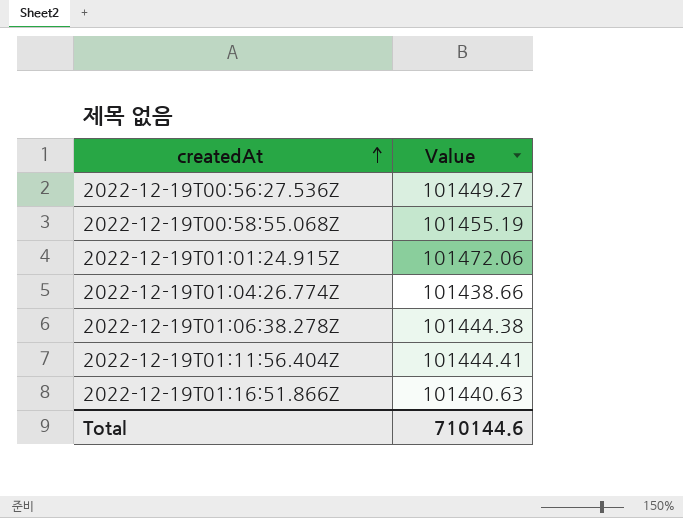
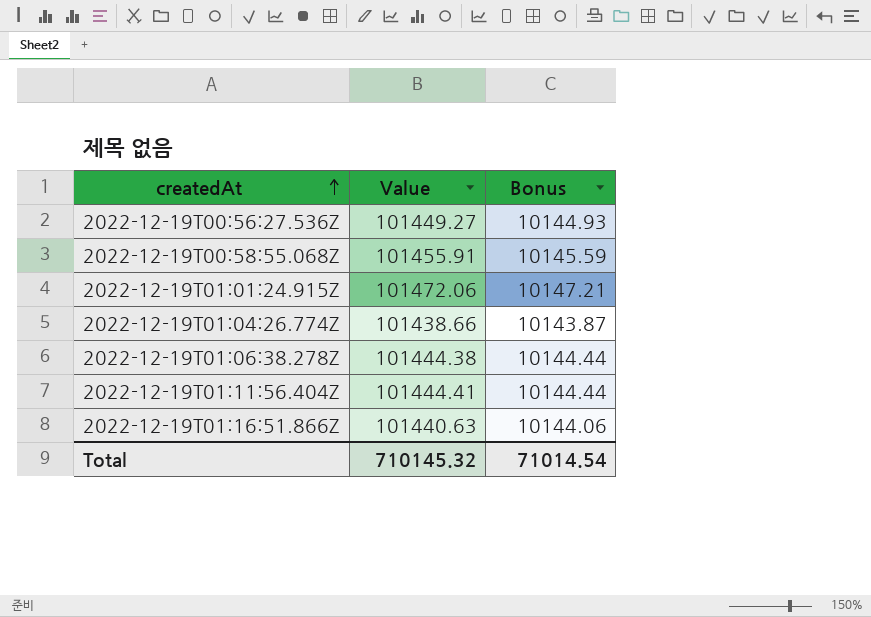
column Bonus | formula: none -> [Value] * 0.1
2022-12-19T00:58:55.068Z | Value: 101455.19 -> 101455.91
Total | Value: 710144.6 -> 710145.32

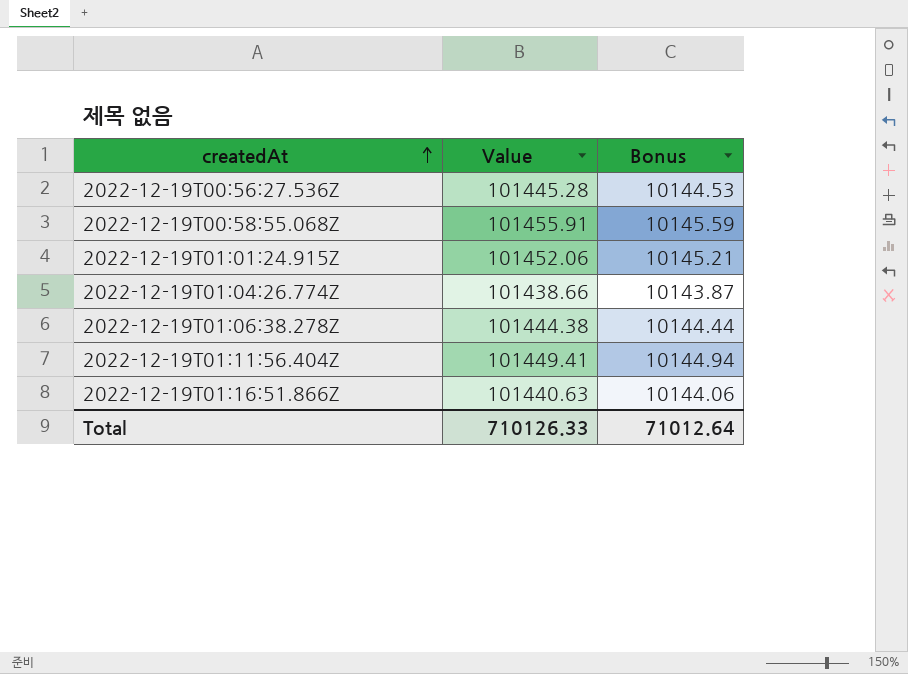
2022-12-19T00:56:27.536Z | Value: 101449.27 -> 101445.28
2022-12-19T00:56:27.536Z | Bonus: 10144.93 -> 10144.53
2022-12-19T01:01:24.915Z | Value: 101472.06 -> 101452.06
2022-12-19T01:01:24.915Z | Bonus: 10147.21 -> 10145.21
2022-12-19T01:11:56.404Z | Value: 101444.41 -> 101449.41
2022-12-19T01:11:56.404Z | Bonus: 10144.44 -> 10144.94
Total | Value: 710145.32 -> 710126.33
Total | Bonus: 71014.54 -> 71012.64

